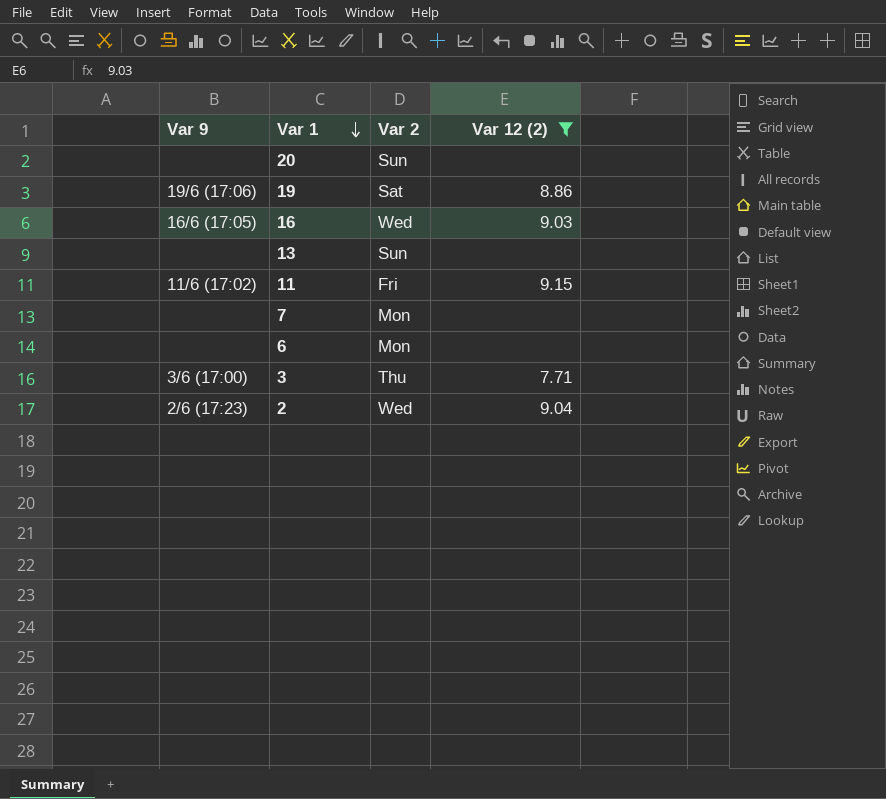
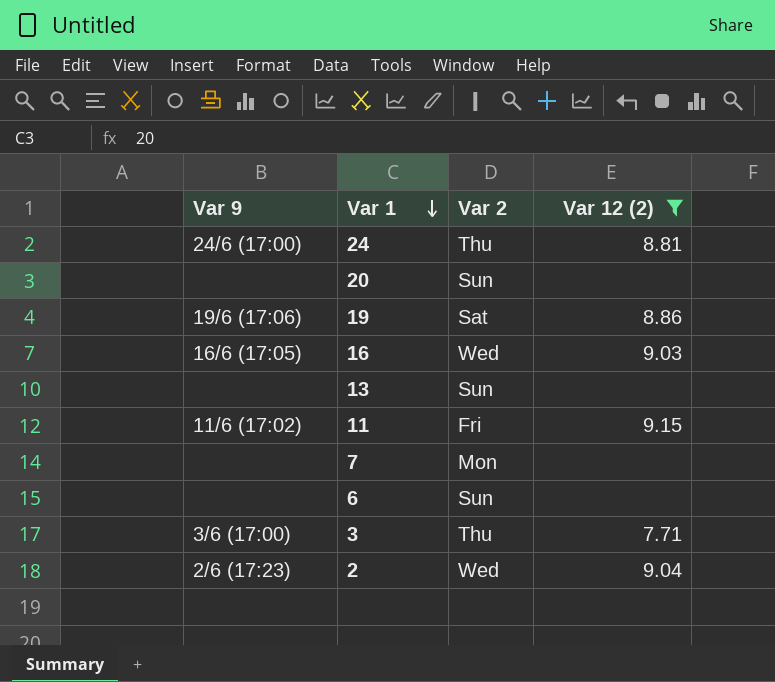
row 24: none -> 24/6 (17:00) | Thu | 8.81
6 | Var 2: Mon -> Sun

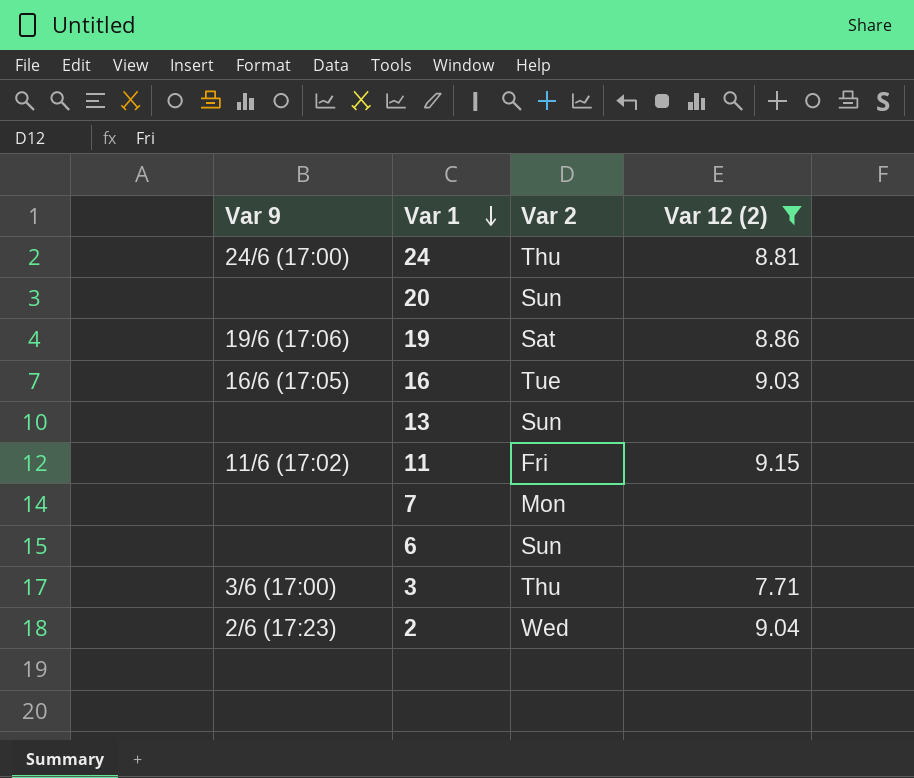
16 | Var 2: Wed -> Tue

